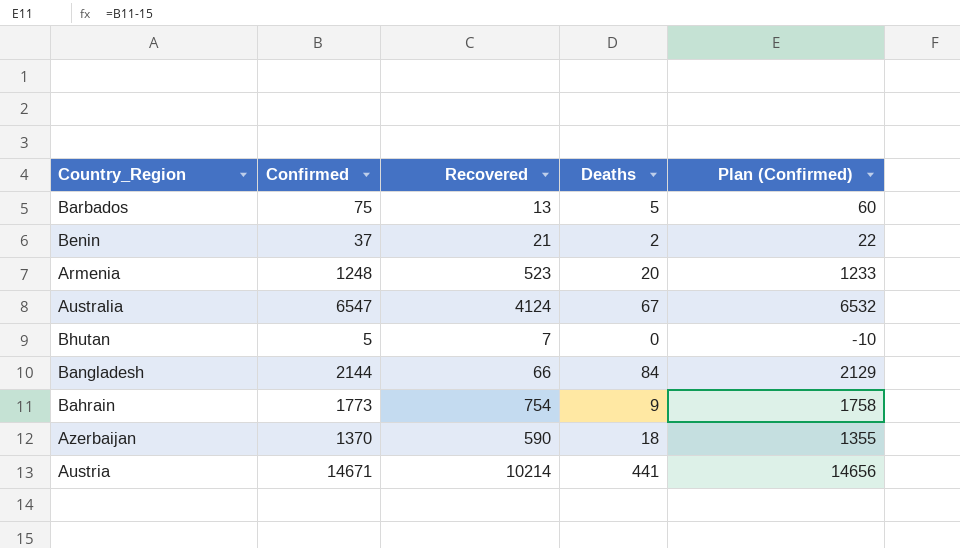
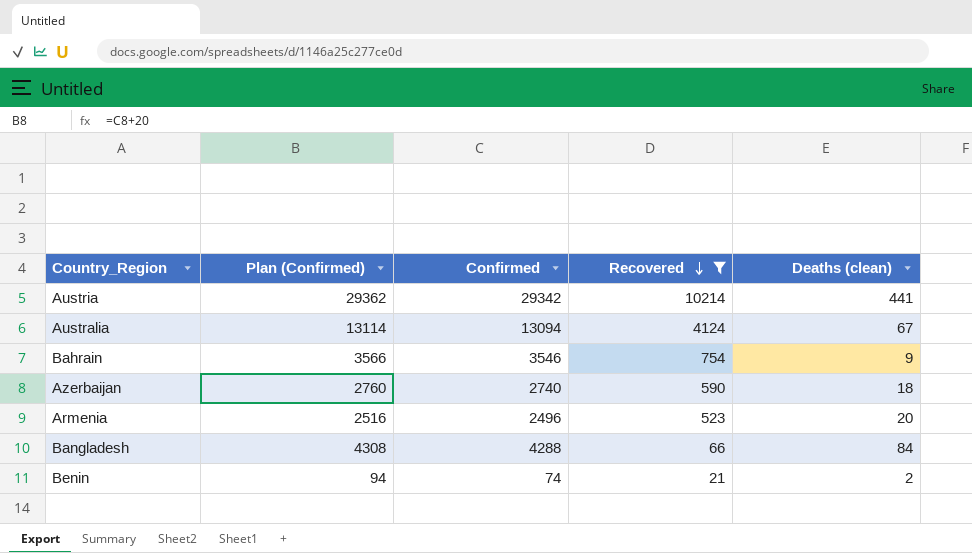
filter: none -> Recovered >= 21
row order: none -> Recovered descending
column Plan (Confirmed) | formula: [Confirmed] - 15 -> [Confirmed] + 20
column Plan (Confirmed) | position: 5 -> 2
column name: Deaths -> Deaths (clean)
Austria | Confirmed: 14671 -> 29342
Australia | Confirmed: 6547 -> 13094
Bahrain | Confirmed: 1773 -> 3546
Azerbaijan | Confirmed: 1370 -> 2740
Armenia | Confirmed: 1248 -> 2496
Bangladesh | Confirmed: 2144 -> 4288
Benin | Confirmed: 37 -> 74

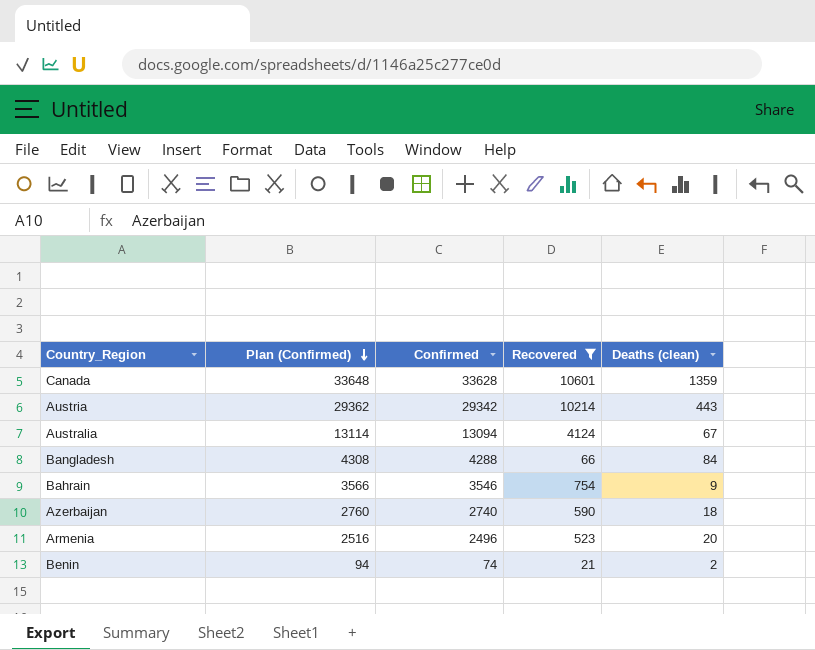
row order: Recovered descending -> Plan (Confirmed) descending
row Canada: none -> 33648 | 33628 | 10601 | 1359
Austria | Deaths (clean): 441 -> 443

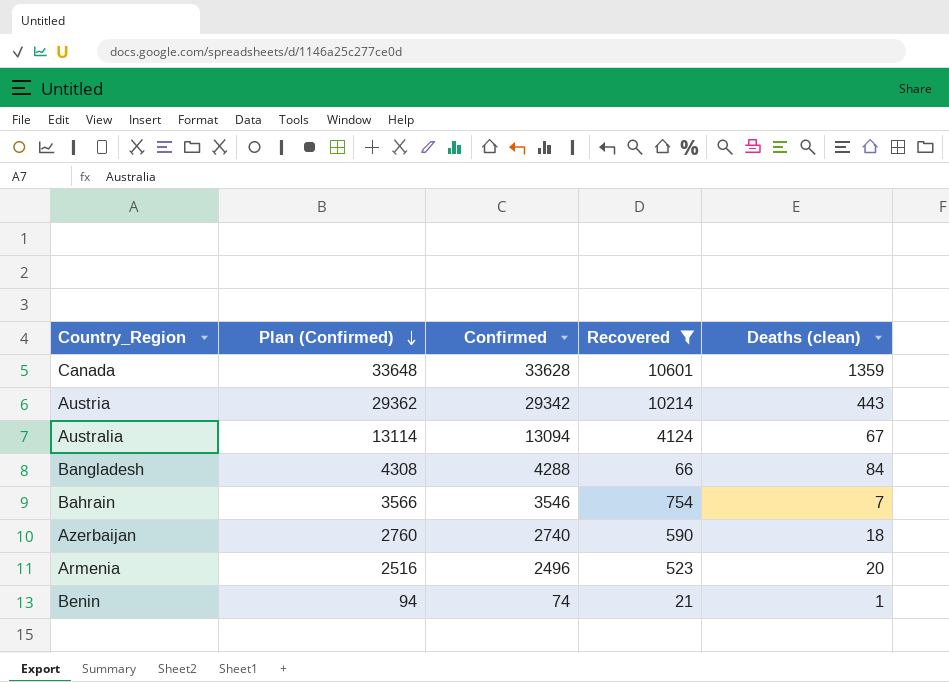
Bahrain | Deaths (clean): 9 -> 7
Benin | Deaths (clean): 2 -> 1

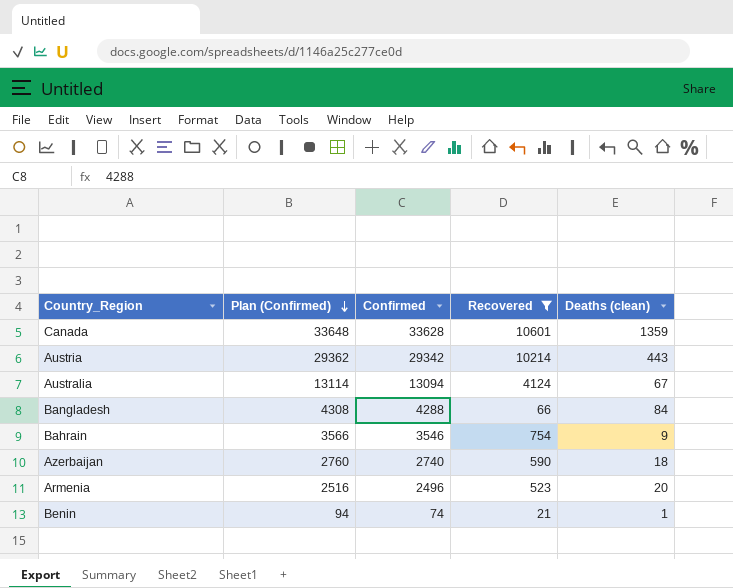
Bahrain | Deaths (clean): 7 -> 9

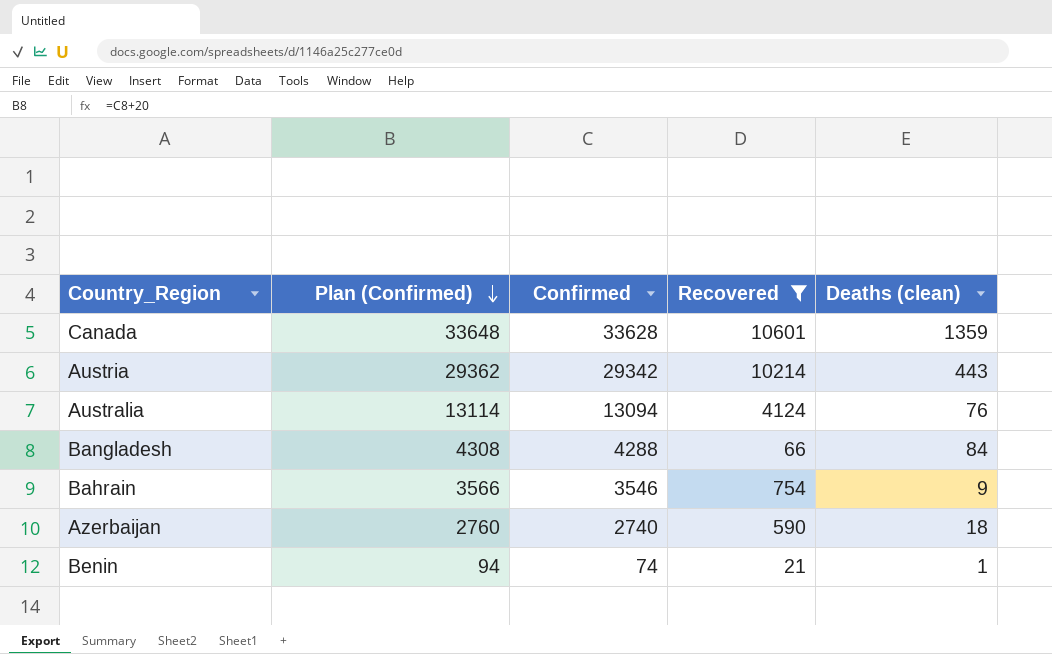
row Armenia: 2516 | 2496 | 523 | 20 -> none
Australia | Deaths (clean): 67 -> 76

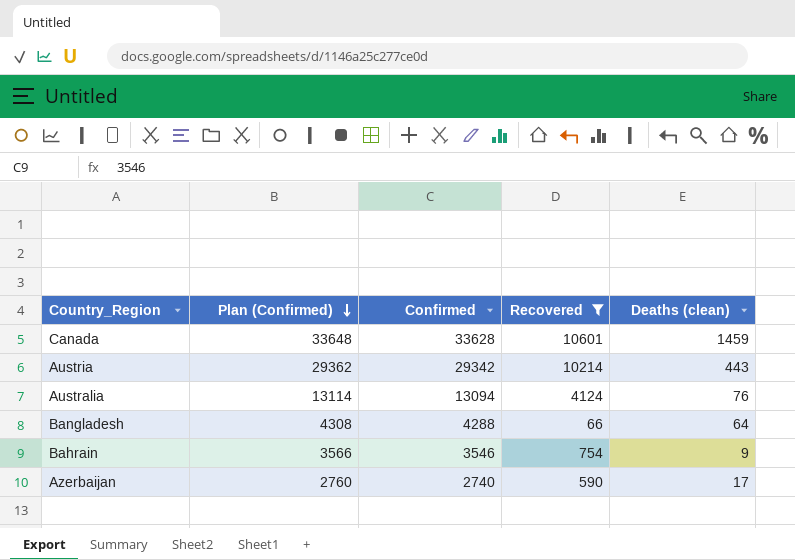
row Benin: 94 | 74 | 21 | 1 -> none
Canada | Deaths (clean): 1359 -> 1459
Bangladesh | Deaths (clean): 84 -> 64
Azerbaijan | Deaths (clean): 18 -> 17

